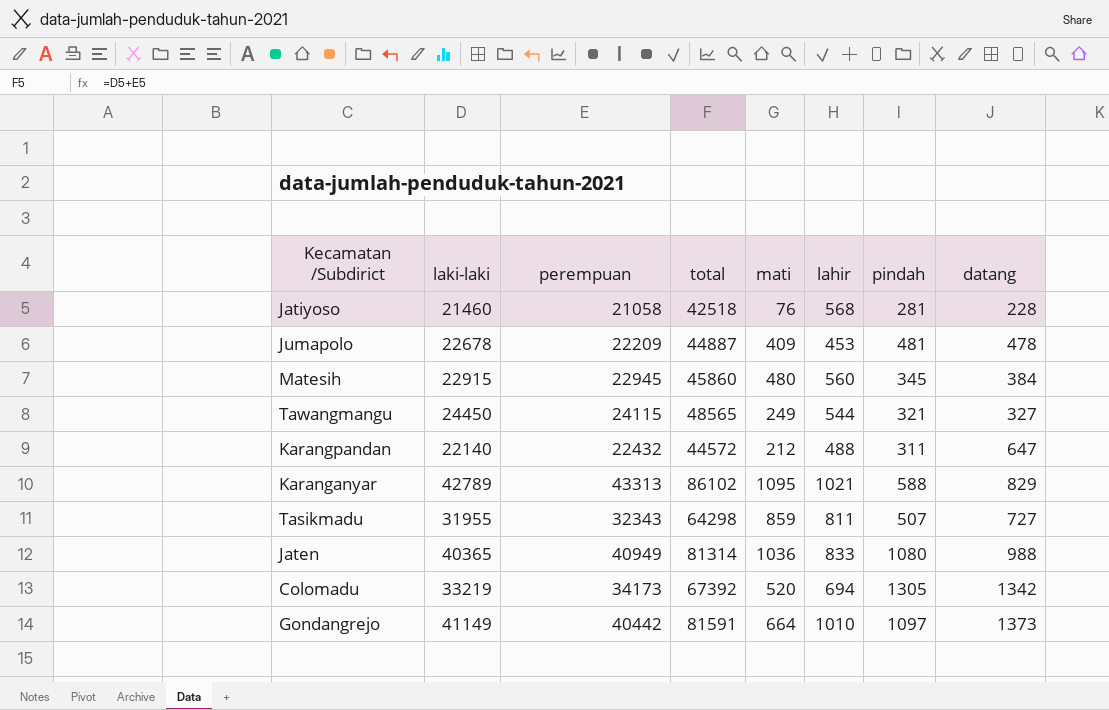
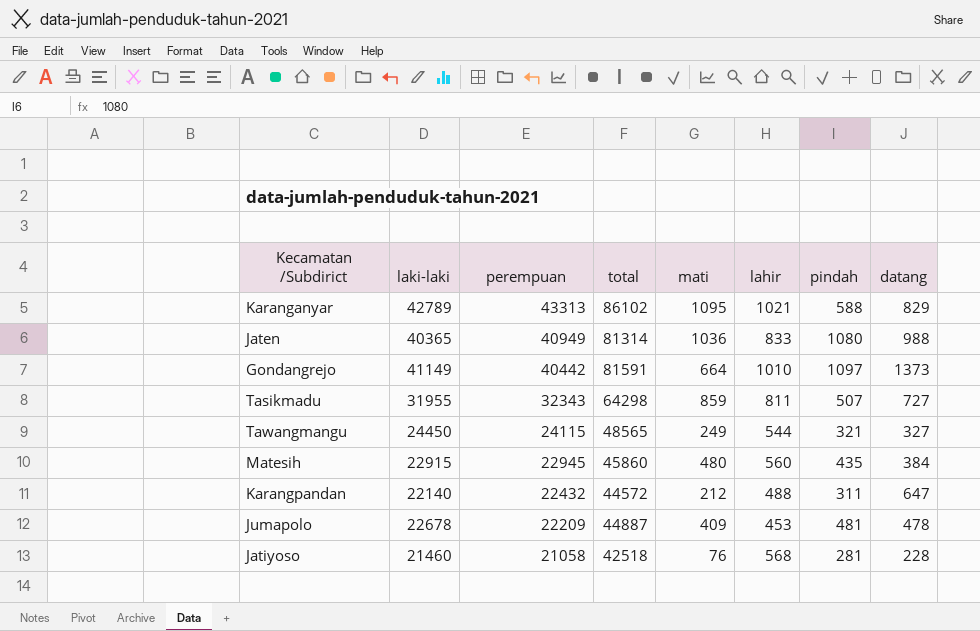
row order: none -> perempuan descending
row Colomadu: 33219 | 34173 | 67392 | 520 | 694 | 1305 | 1342 -> none
Matesih | pindah: 345 -> 435

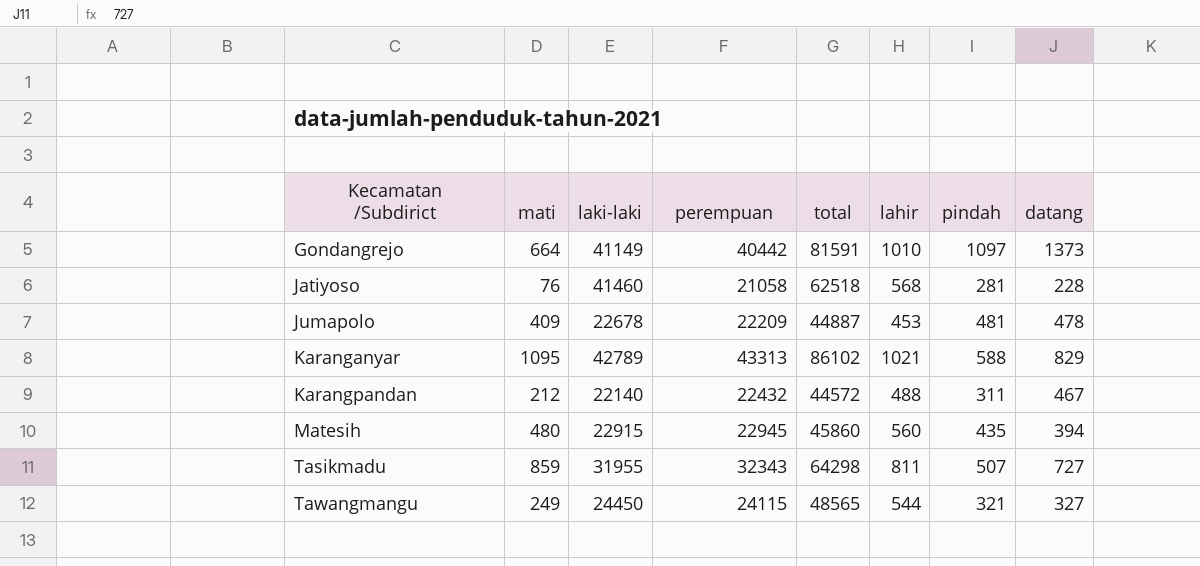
row order: perempuan descending -> Kecamatan /Subdirict ascending
column mati | position: 5 -> 2
row Jaten: 40365 | 40949 | 81314 | 1036 | 833 | 1080 | 988 -> none
Jatiyoso | laki-laki: 21460 -> 41460
Jatiyoso | total: 42518 -> 62518
Karangpandan | datang: 647 -> 467
Matesih | datang: 384 -> 394

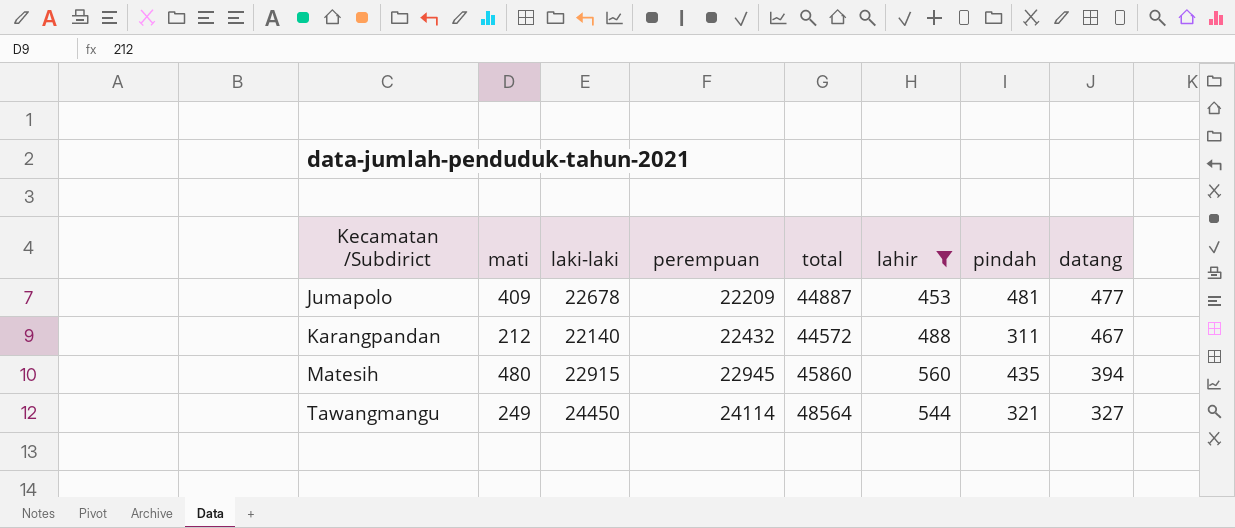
filter: none -> lahir <= 560
Jumapolo | datang: 478 -> 477
Tawangmangu | perempuan: 24115 -> 24114
Tawangmangu | total: 48565 -> 48564

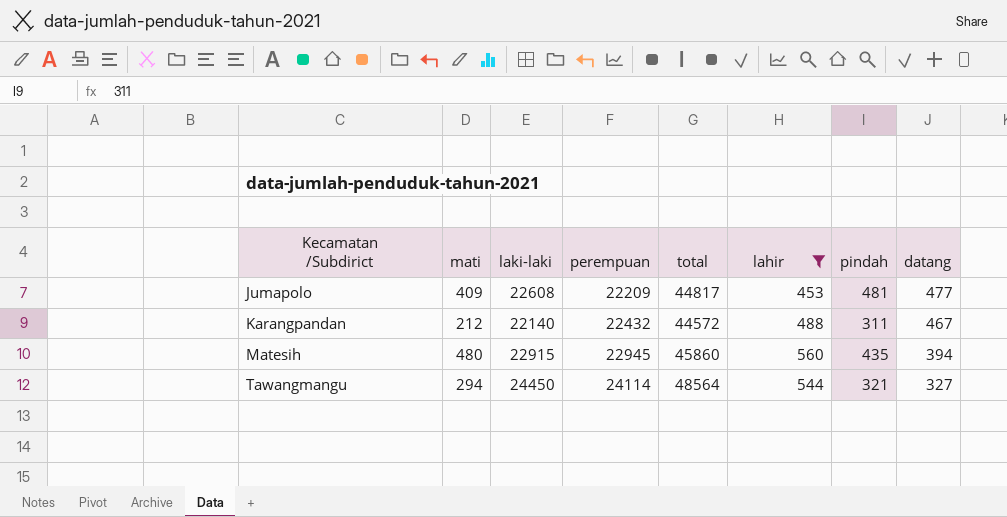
Jumapolo | laki-laki: 22678 -> 22608
Jumapolo | total: 44887 -> 44817
Tawangmangu | mati: 249 -> 294

